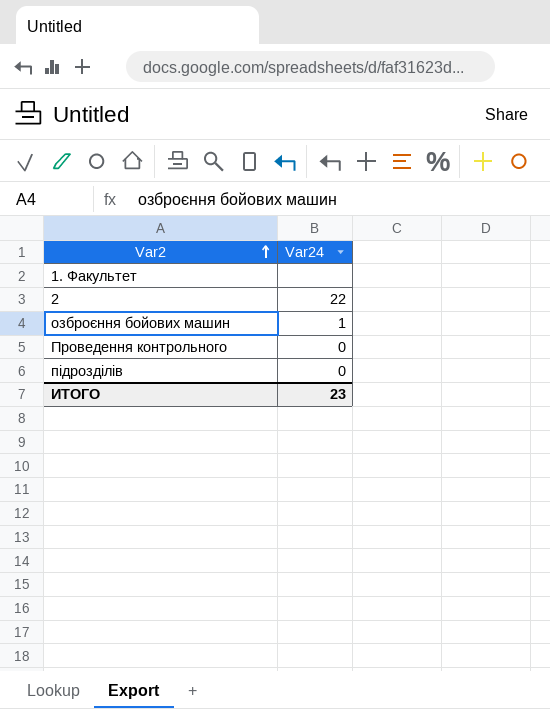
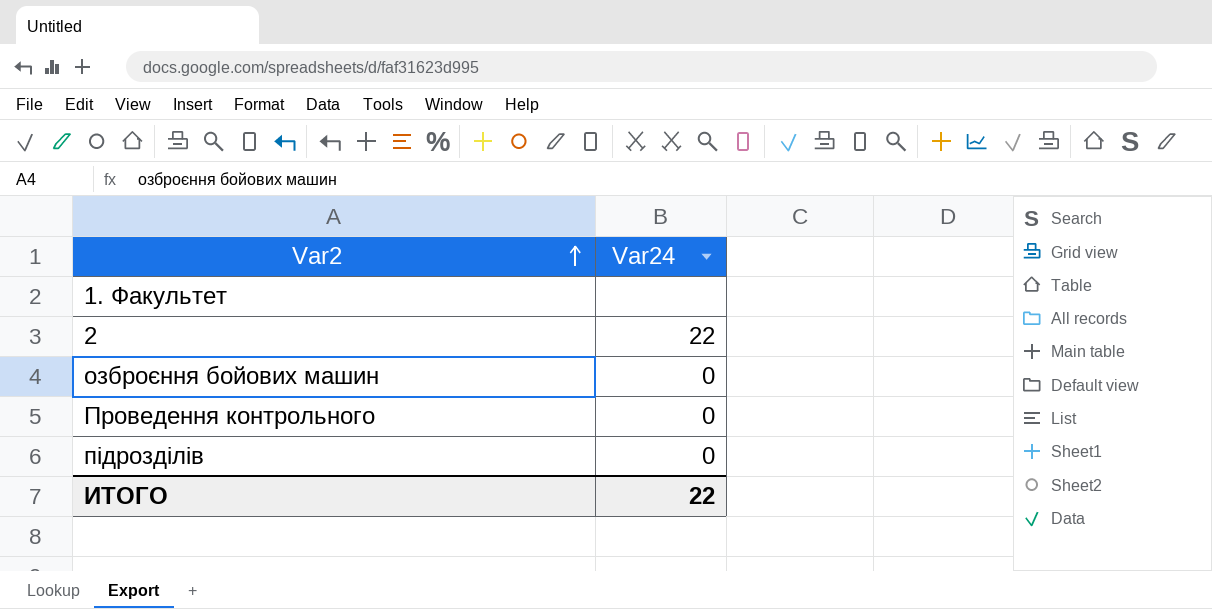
озброєння бойових машин | Var24: 1 -> 0
ИТОГО | Var24: 23 -> 22

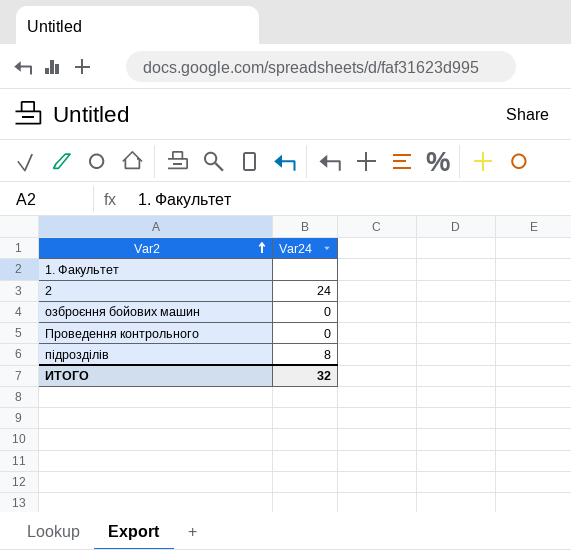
2 | Var24: 22 -> 24
підрозділів | Var24: 0 -> 8
ИТОГО | Var24: 22 -> 32

